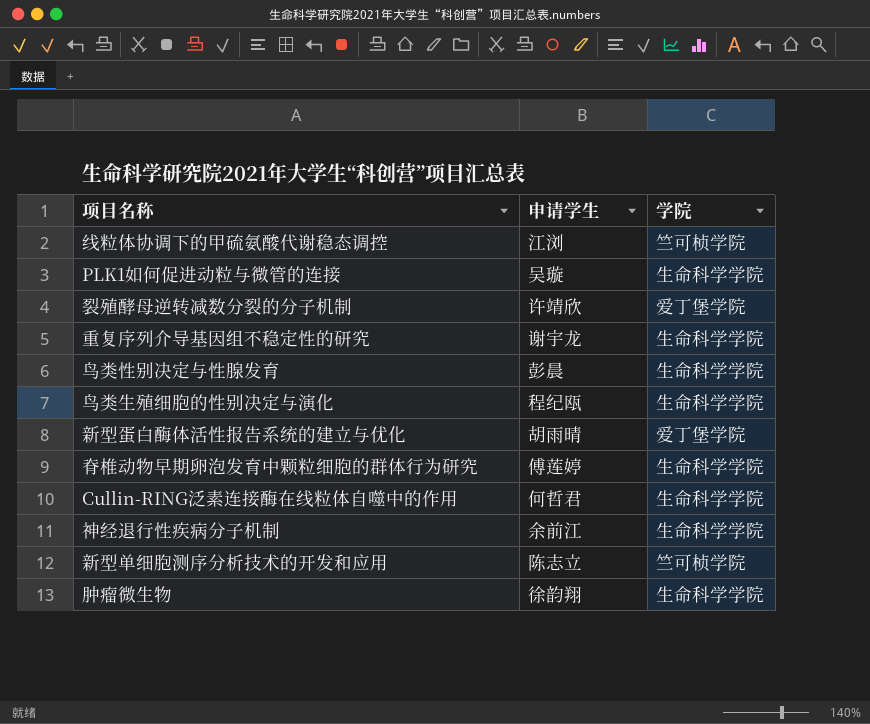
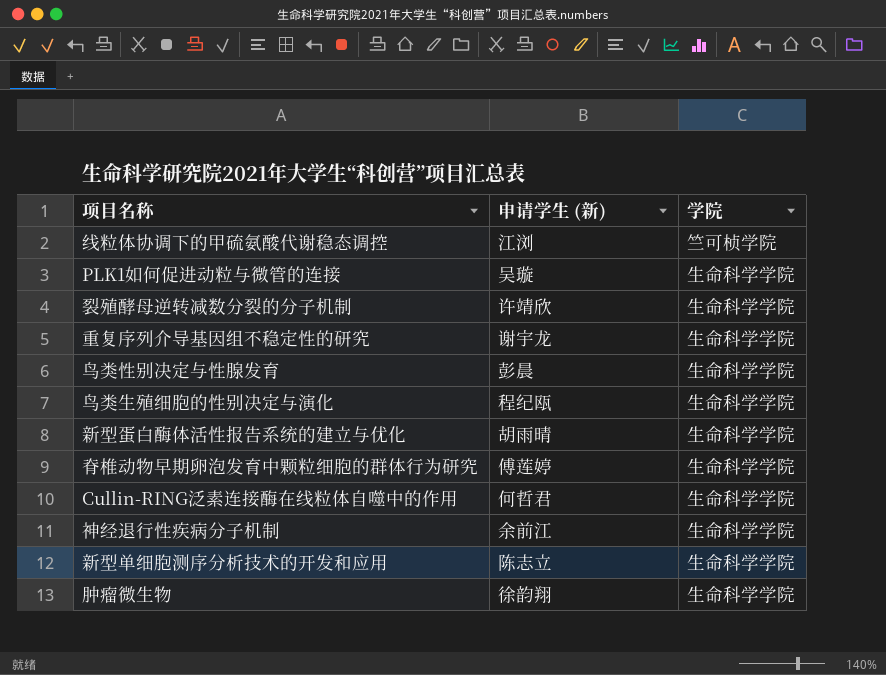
column name: 申请学生 -> 申请学生 (新)
裂殖酵母逆转减数分裂的分子机制 | 学院: 爱丁堡学院 -> 生命科学学院
新型蛋白酶体活性报告系统的建立与优化 | 学院: 爱丁堡学院 -> 生命科学学院
新型单细胞测序分析技术的开发和应用 | 学院: 竺可桢学院 -> 生命科学学院

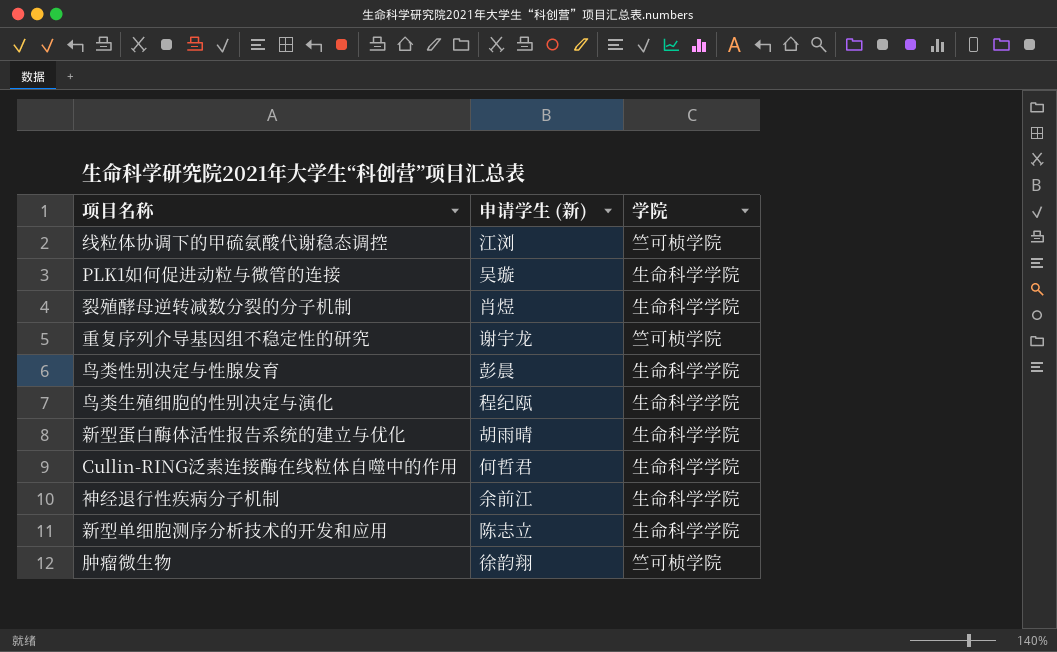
row 脊椎动物早期卵泡发育中颗粒细胞的群体行为研究: 傅莲婷 | 生命科学学院 -> none
裂殖酵母逆转减数分裂的分子机制 | 申请学生 (新): 许靖欣 -> 肖煜
重复序列介导基因组不稳定性的研究 | 学院: 生命科学学院 -> 竺可桢学院
肿瘤微生物 | 学院: 生命科学学院 -> 竺可桢学院

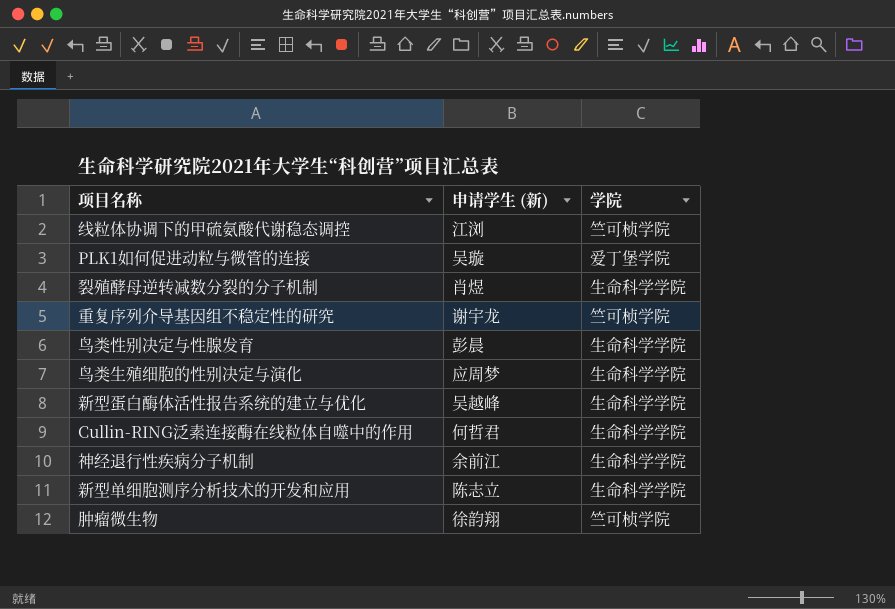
PLK1如何促进动粒与微管的连接 | 学院: 生命科学学院 -> 爱丁堡学院
鸟类生殖细胞的性别决定与演化 | 申请学生 (新): 程纪瓯 -> 应周梦
新型蛋白酶体活性报告系统的建立与优化 | 申请学生 (新): 胡雨晴 -> 吴越峰

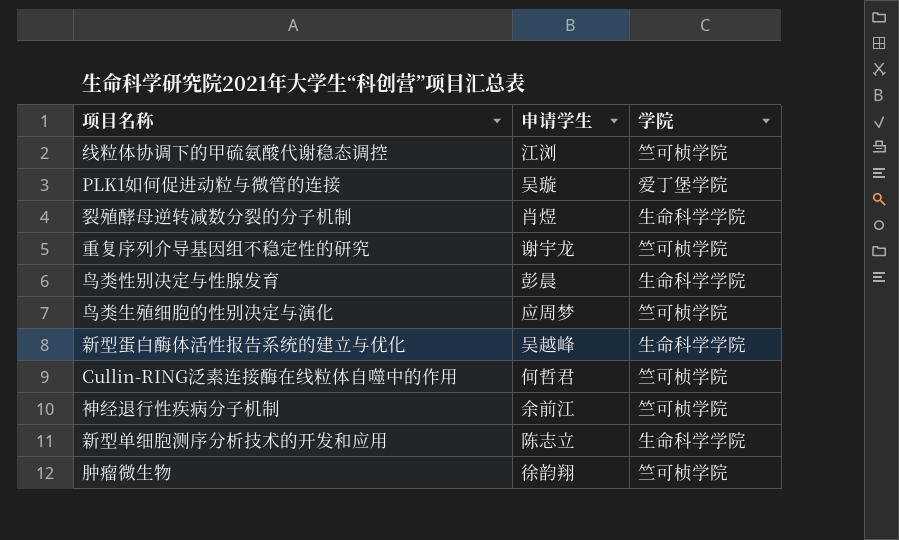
column name: 申请学生 (新) -> 申请学生
鸟类生殖细胞的性别决定与演化 | 学院: 生命科学学院 -> 竺可桢学院
Cullin-RING泛素连接酶在线粒体自噬中的作用 | 学院: 生命科学学院 -> 竺可桢学院
神经退行性疾病分子机制 | 学院: 生命科学学院 -> 竺可桢学院

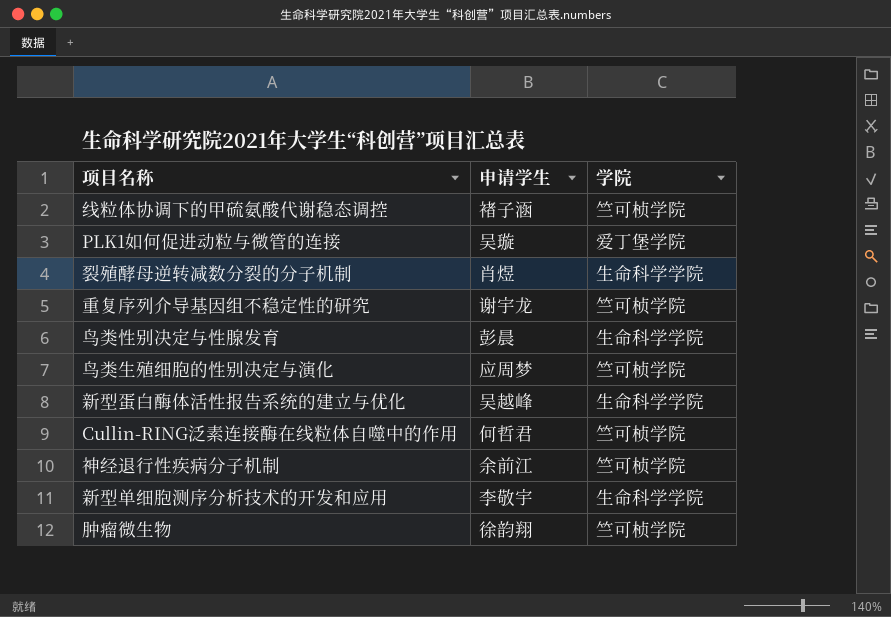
线粒体协调下的甲硫氨酸代谢稳态调控 | 申请学生: 江浏 -> 褚子涵
新型单细胞测序分析技术的开发和应用 | 申请学生: 陈志立 -> 李敬宇

